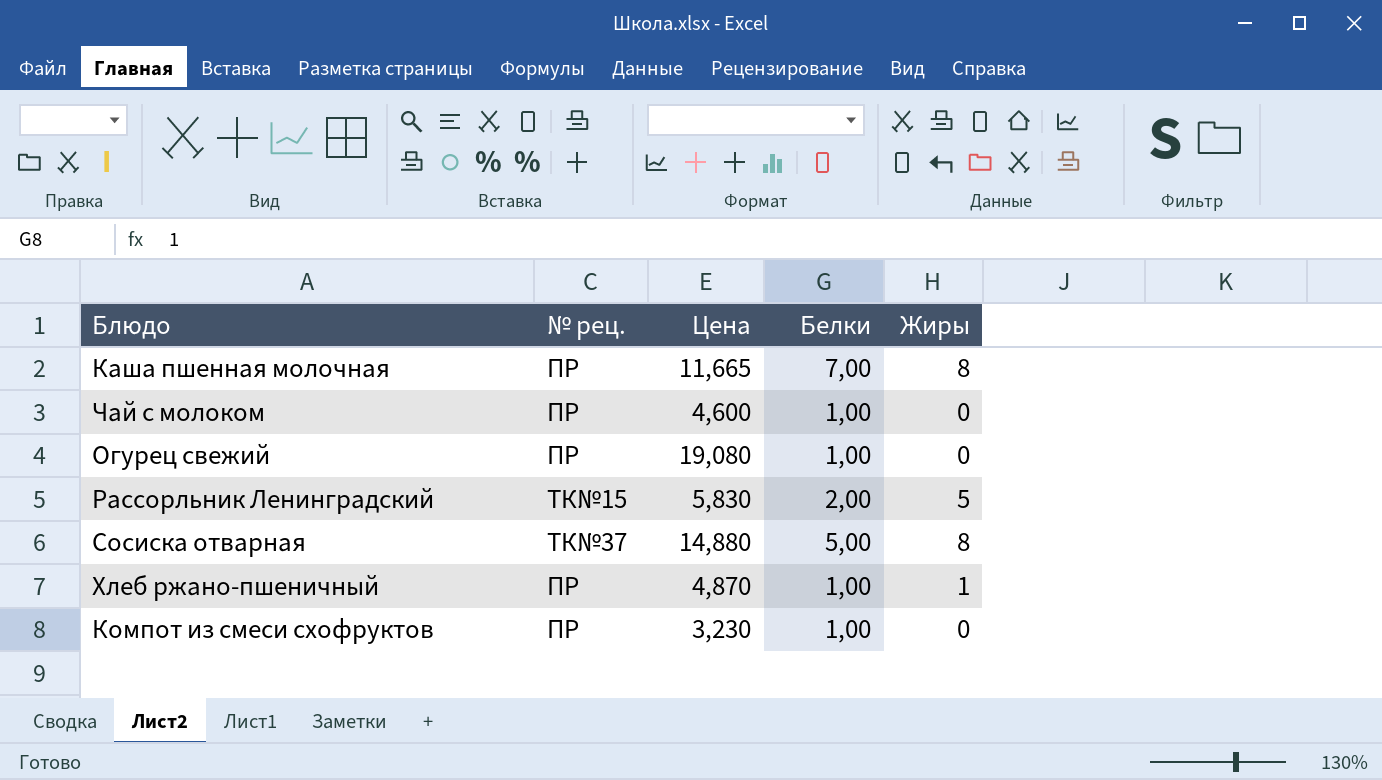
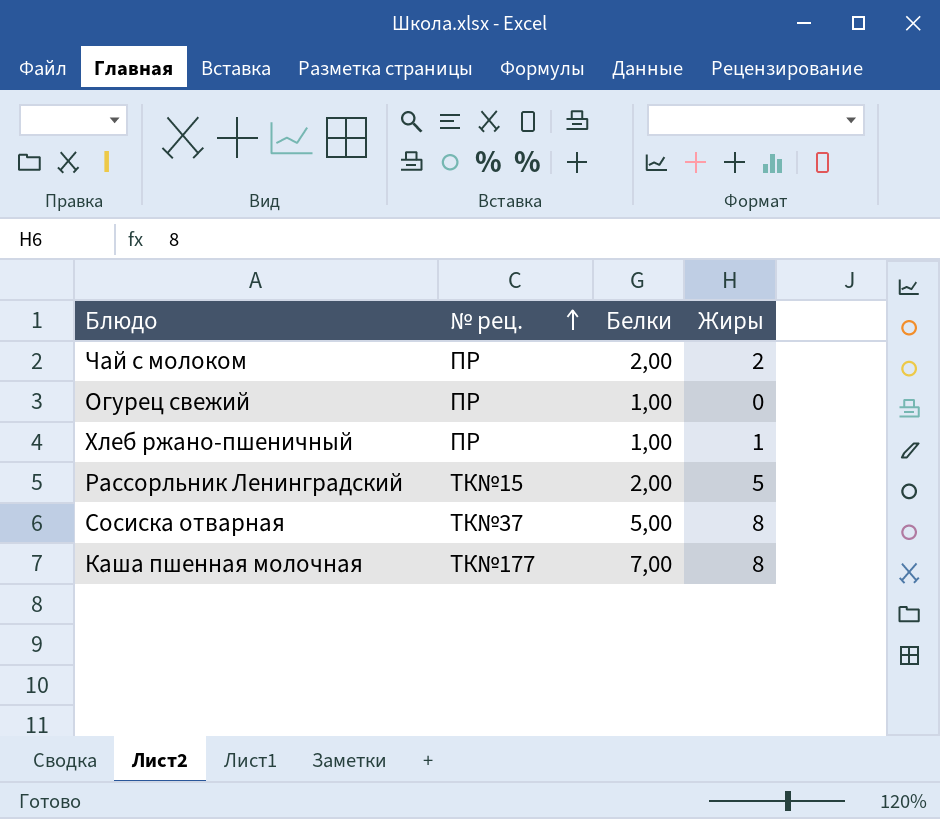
row order: none -> № рец. ascending
column Цена | position: 3 -> none
row Компот из смеси схофруктов: ПР | 3,230 | 1,00 | 0 -> none
Чай с молоком | Белки: 1,00 -> 2,00
Чай с молоком | Жиры: 0 -> 2
Каша пшенная молочная | № рец.: ПР -> ТК№177

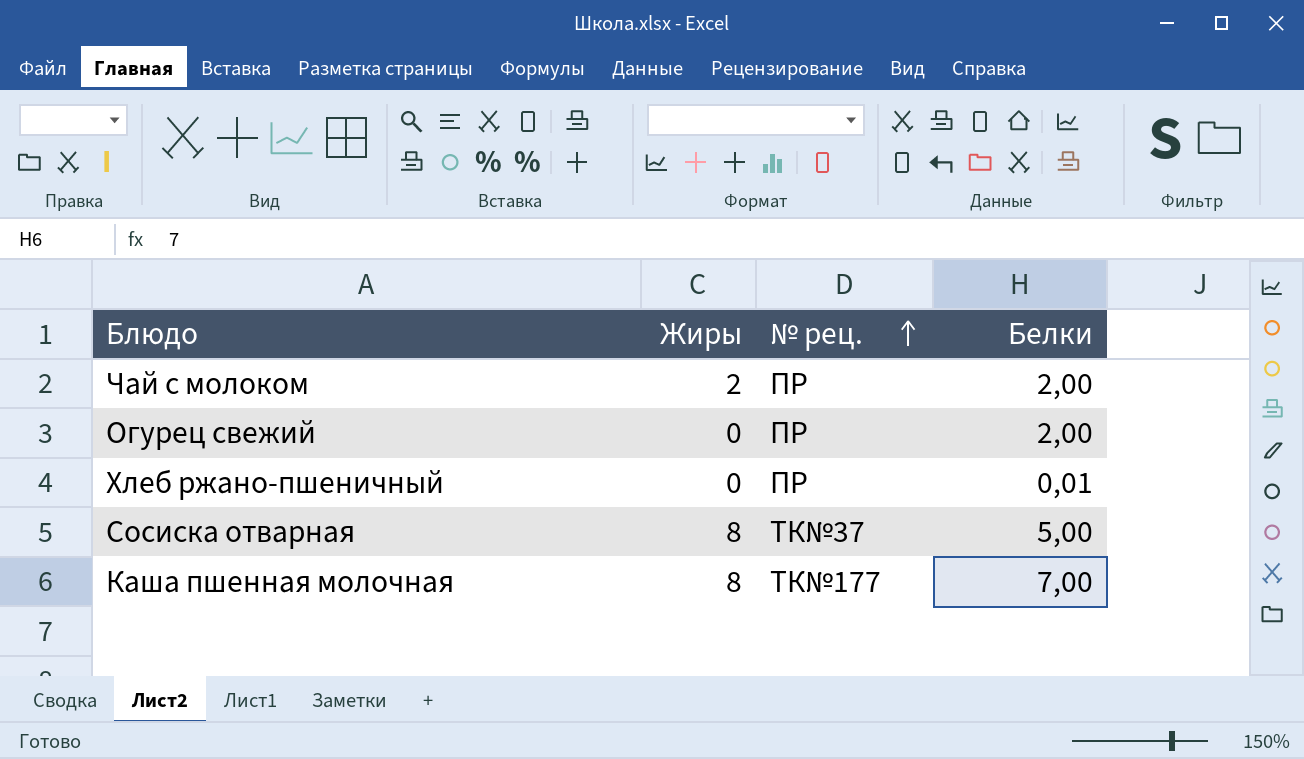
column Жиры | position: 4 -> 2
row Рассорльник Ленинградский: ТК№15 | 2,00 | 5 -> none
Огурец свежий | Белки: 1,00 -> 2,00
Хлеб ржано-пшеничный | Жиры: 1 -> 0
Хлеб ржано-пшеничный | Белки: 1,00 -> 0,01

